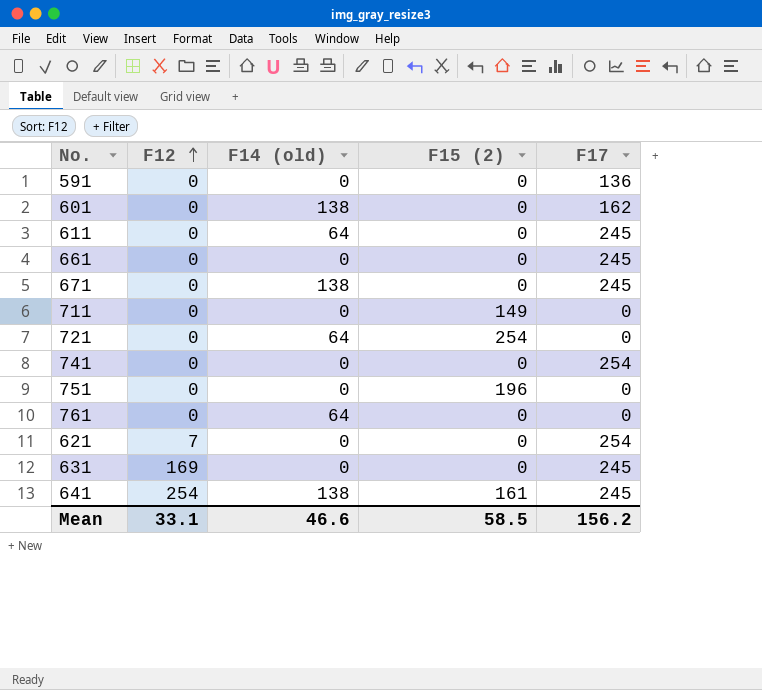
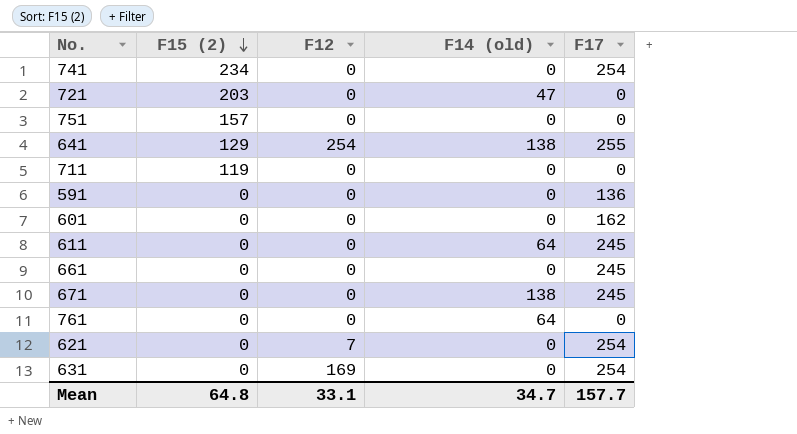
row order: F12 ascending -> F15 (2) descending
column F15 (2) | position: 4 -> 2
741 | F15 (2): 0 -> 234
721 | F15 (2): 254 -> 203
721 | F14 (old): 64 -> 47
751 | F15 (2): 196 -> 157
641 | F15 (2): 161 -> 129
641 | F17: 245 -> 255
711 | F15 (2): 149 -> 119
601 | F14 (old): 138 -> 0
631 | F17: 245 -> 254
Mean | F15 (2): 58.5 -> 64.8
Mean | F14 (old): 46.6 -> 34.7
Mean | F17: 156.2 -> 157.7

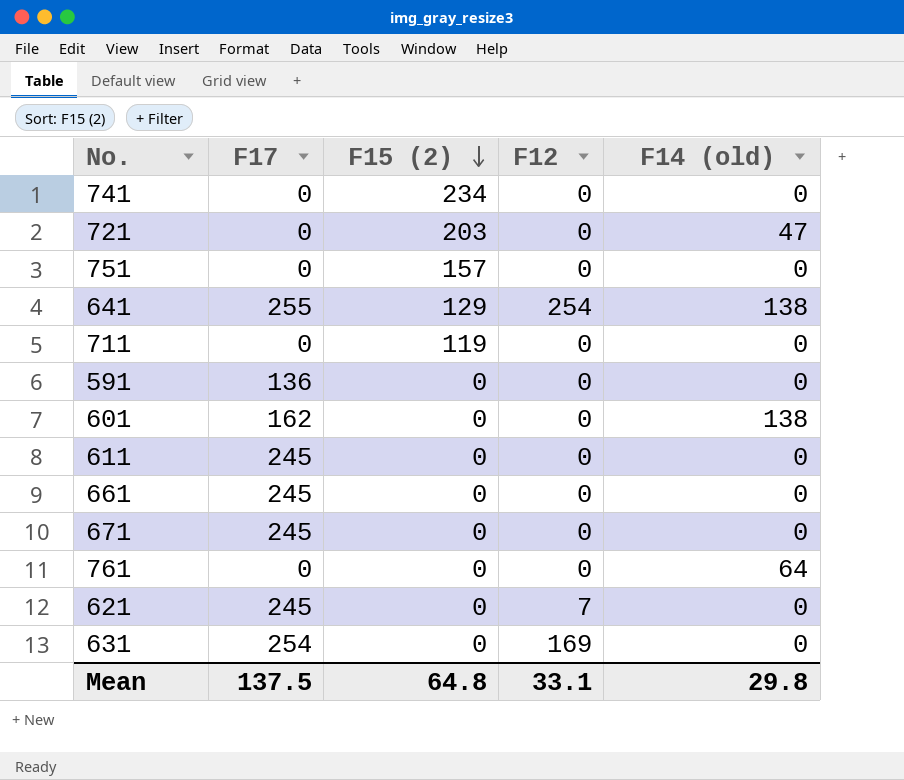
column F17 | position: 5 -> 2
741 | F17: 254 -> 0
601 | F14 (old): 0 -> 138
611 | F14 (old): 64 -> 0
671 | F14 (old): 138 -> 0
621 | F17: 254 -> 245
Mean | F17: 157.7 -> 137.5
Mean | F14 (old): 34.7 -> 29.8

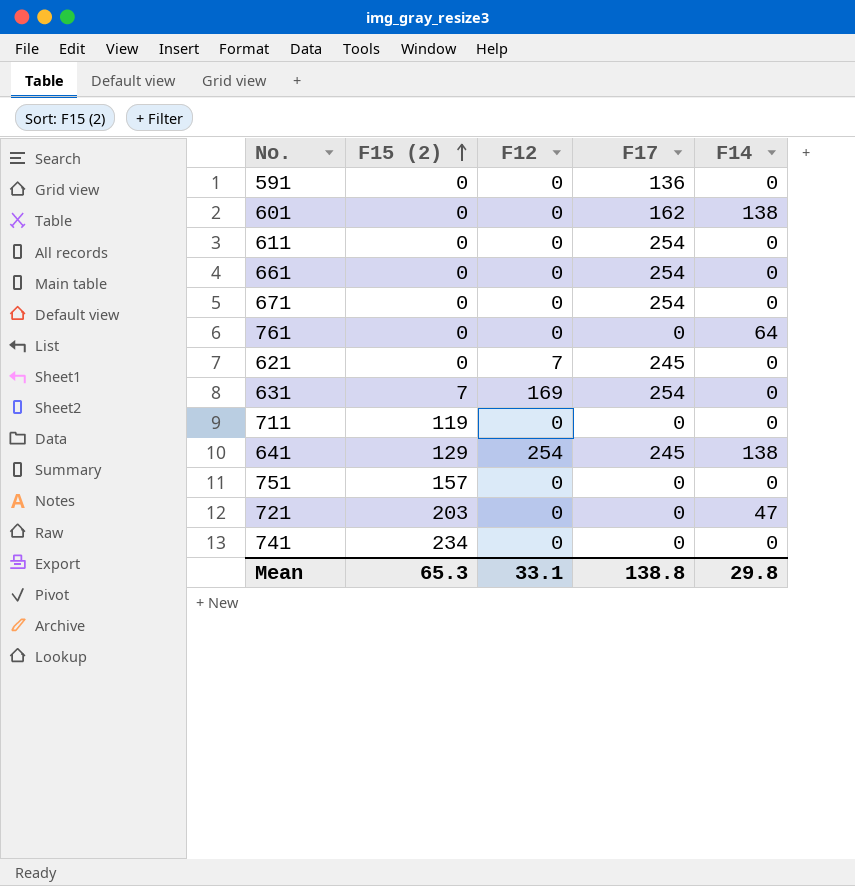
row order: F15 (2) descending -> F15 (2) ascending
column F17 | position: 2 -> 4
column name: F14 (old) -> F14
611 | F17: 245 -> 254
661 | F17: 245 -> 254
671 | F17: 245 -> 254
631 | F15 (2): 0 -> 7
641 | F17: 255 -> 245
Mean | F15 (2): 64.8 -> 65.3
Mean | F17: 137.5 -> 138.8

